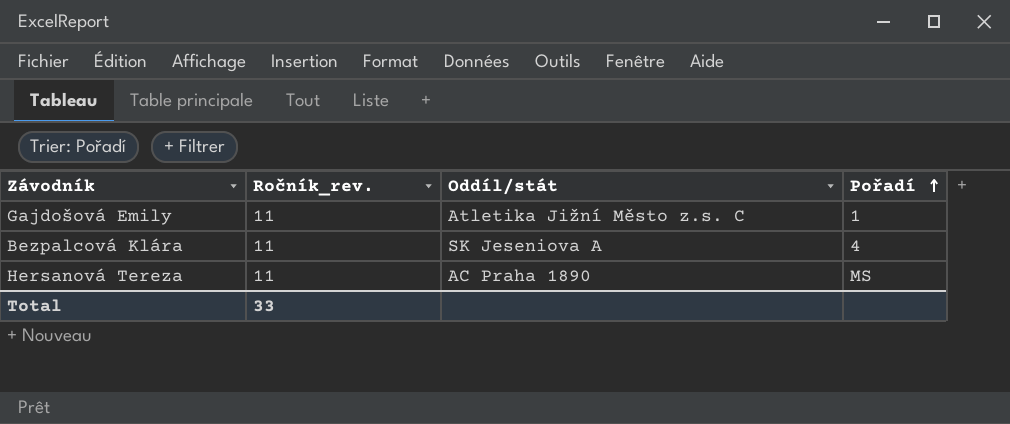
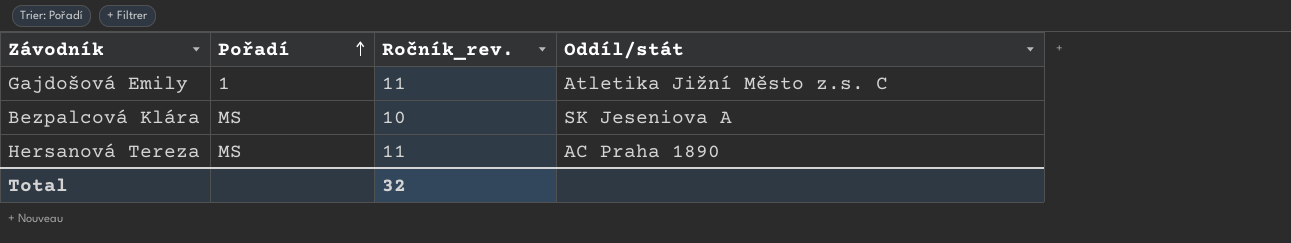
column Pořadí | position: 4 -> 2
Bezpalcová Klára | Pořadí: 4 -> MS
Bezpalcová Klára | Ročník_rev.: 11 -> 10
Total | Ročník_rev.: 33 -> 32

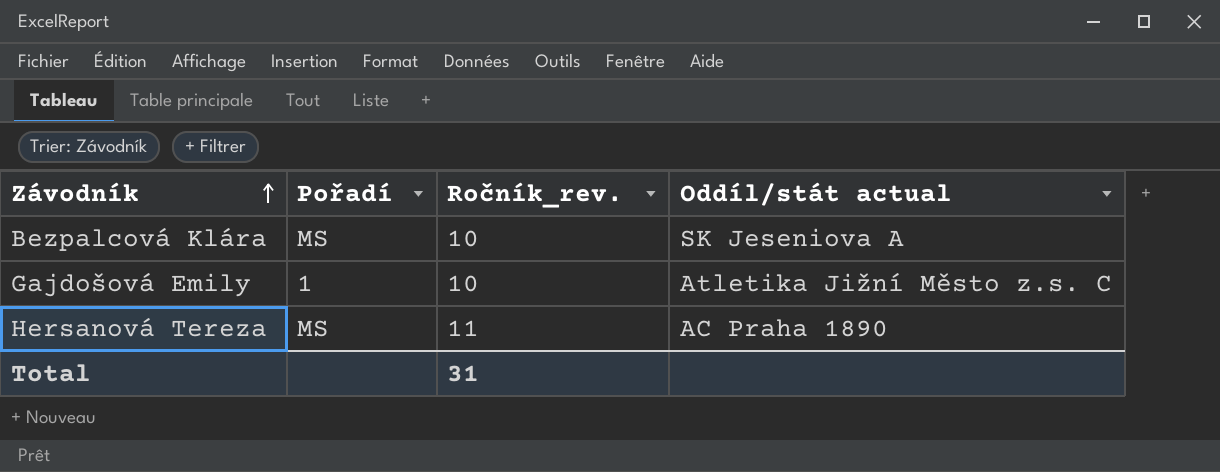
row order: Pořadí ascending -> Závodník ascending
column name: Oddíl/stát -> Oddíl/stát actual
Gajdošová Emily | Ročník_rev.: 11 -> 10
Total | Ročník_rev.: 32 -> 31

